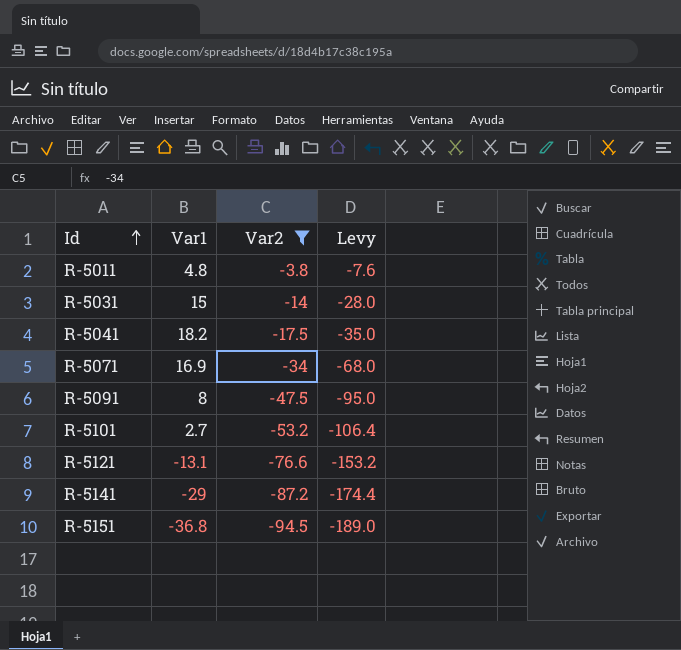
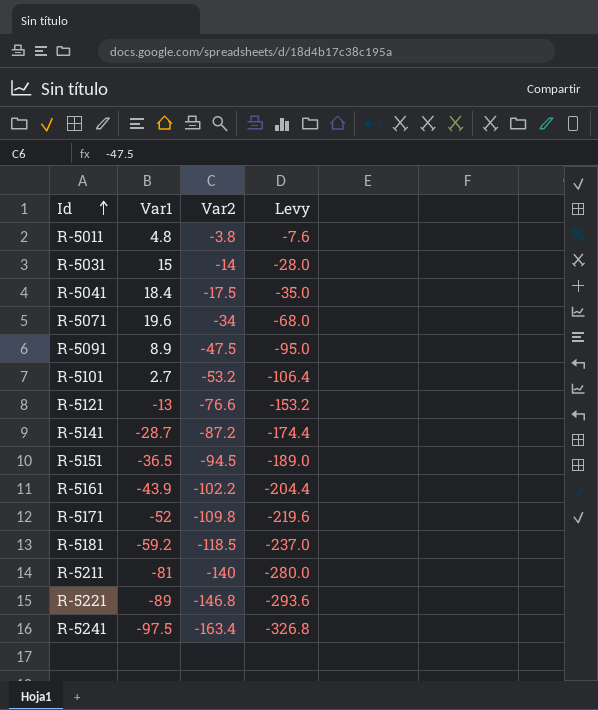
filter: Var2 >= -94.5 -> none
R-5041 | Var1: 18.2 -> 18.4
R-5071 | Var1: 16.9 -> 19.6
R-5091 | Var1: 8 -> 8.9
R-5121 | Var1: -13.1 -> -13
R-5141 | Var1: -29 -> -28.7
R-5151 | Var1: -36.8 -> -36.5

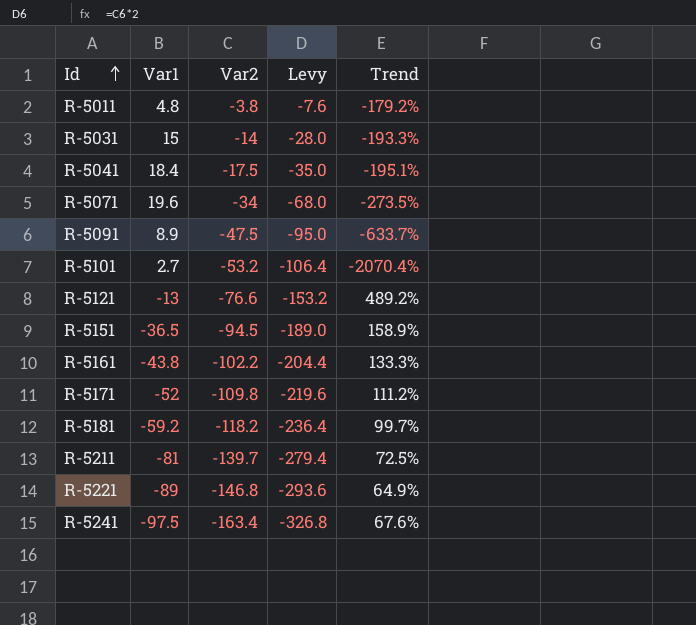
column Trend | formula: none -> ([Var2] - [Var1]) / [Var1]
row R-5141: -28.7 | -87.2 | -174.4 -> none
R-5161 | Var1: -43.9 -> -43.8
R-5181 | Var2: -118.5 -> -118.2
R-5181 | Levy: -237.0 -> -236.4
R-5211 | Var2: -140 -> -139.7
R-5211 | Levy: -280.0 -> -279.4

